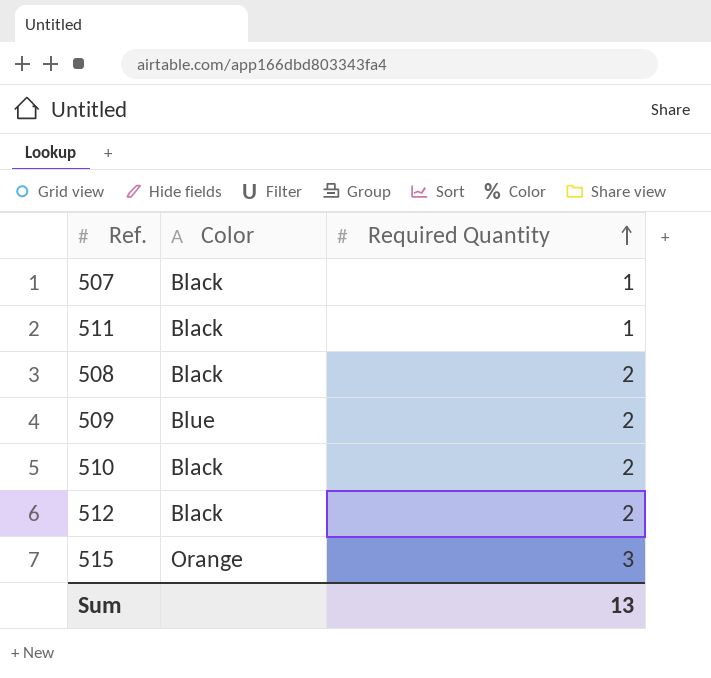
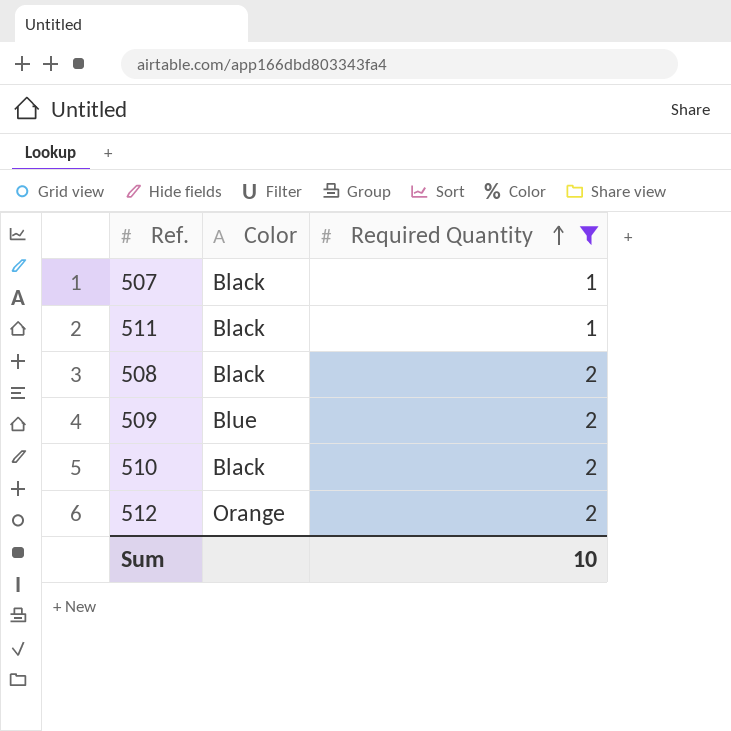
filter: none -> Required Quantity != 3
512 | Color: Black -> Orange
Sum | Required Quantity: 13 -> 10

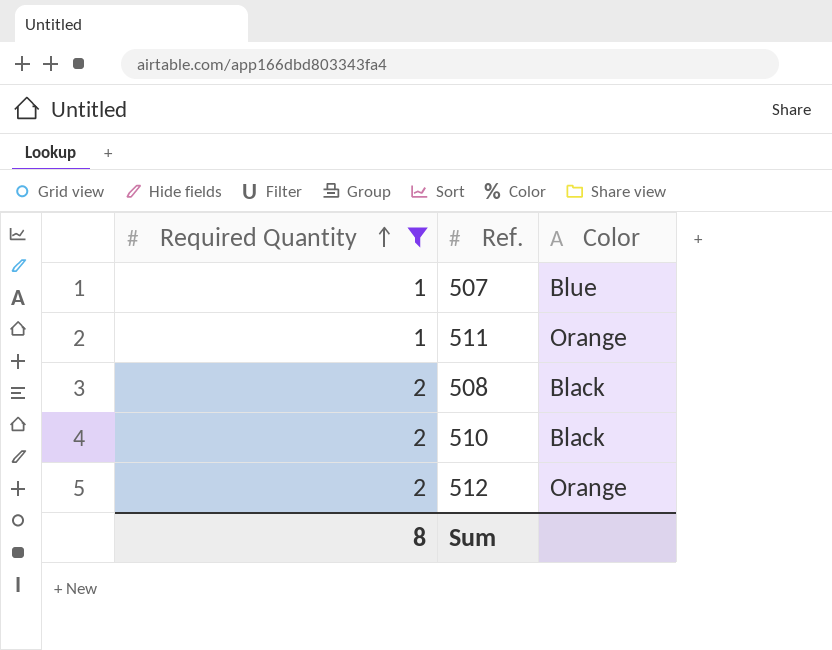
column Required Quantity | position: 3 -> 1
row 509: Blue | 2 -> none
507 | Color: Black -> Blue
511 | Color: Black -> Orange
Sum | Required Quantity: 10 -> 8

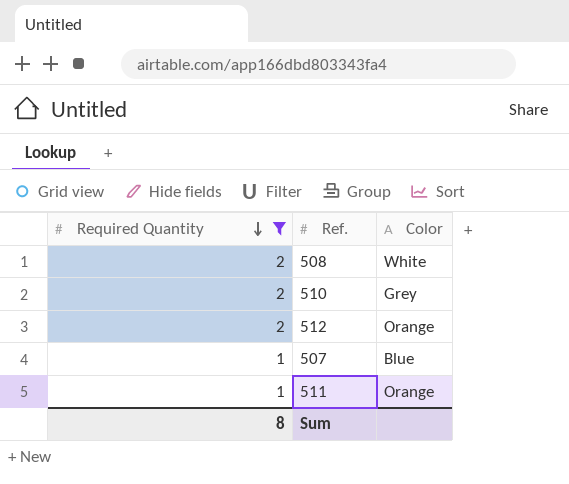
row order: Required Quantity ascending -> Required Quantity descending
508 | Color: Black -> White
510 | Color: Black -> Grey

